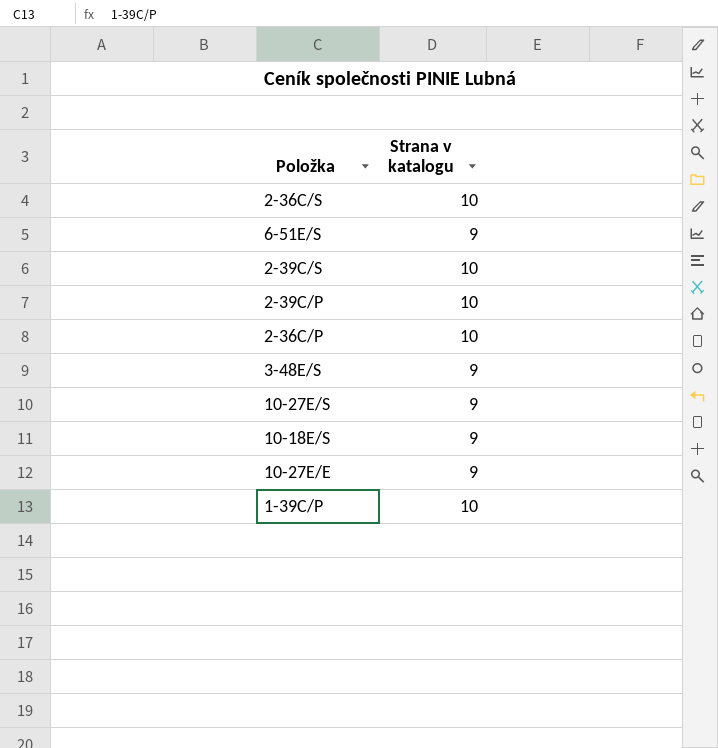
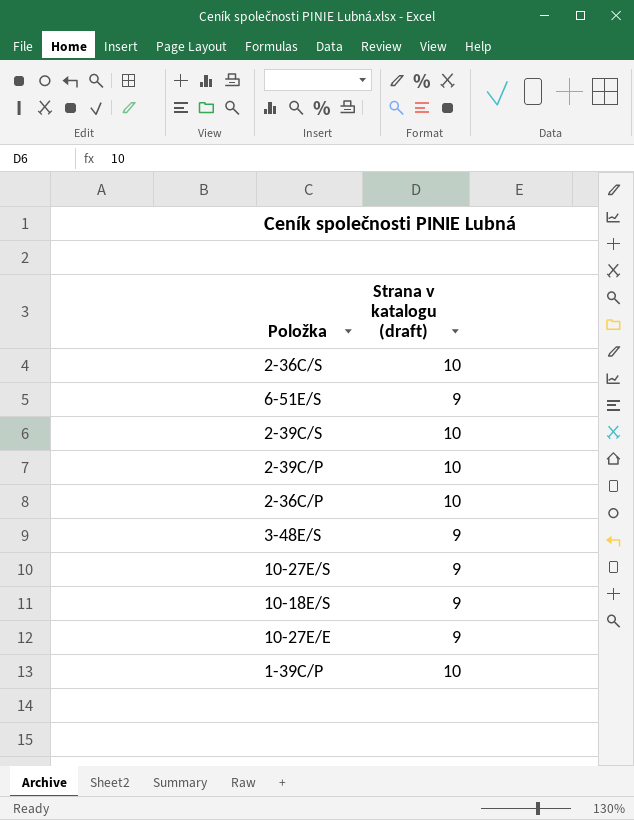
column name: Strana v katalogu -> Strana v katalogu (draft)

